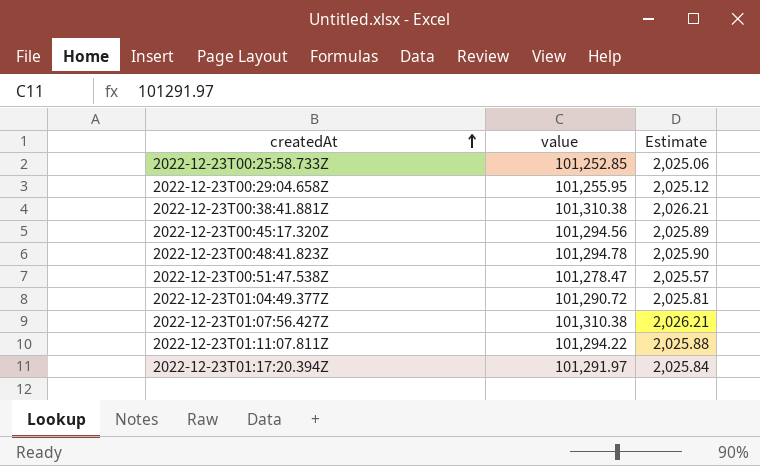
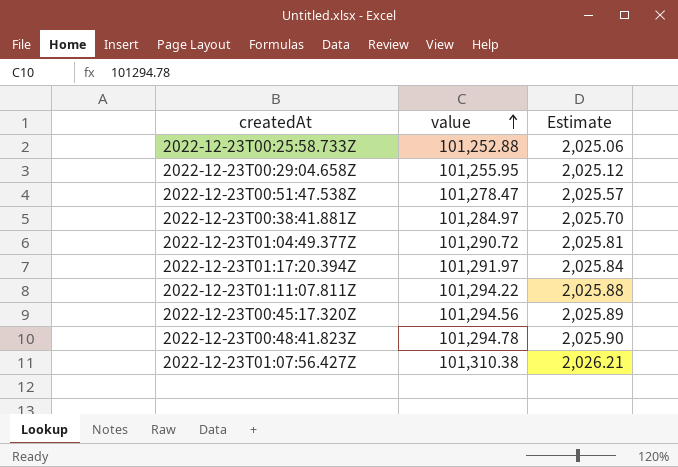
row order: createdAt ascending -> value ascending
2022-12-23T00:25:58.733Z | value: 101,252.85 -> 101,252.88
2022-12-23T00:38:41.881Z | value: 101,310.38 -> 101,284.97
2022-12-23T00:38:41.881Z | Estimate: 2,026.21 -> 2,025.70

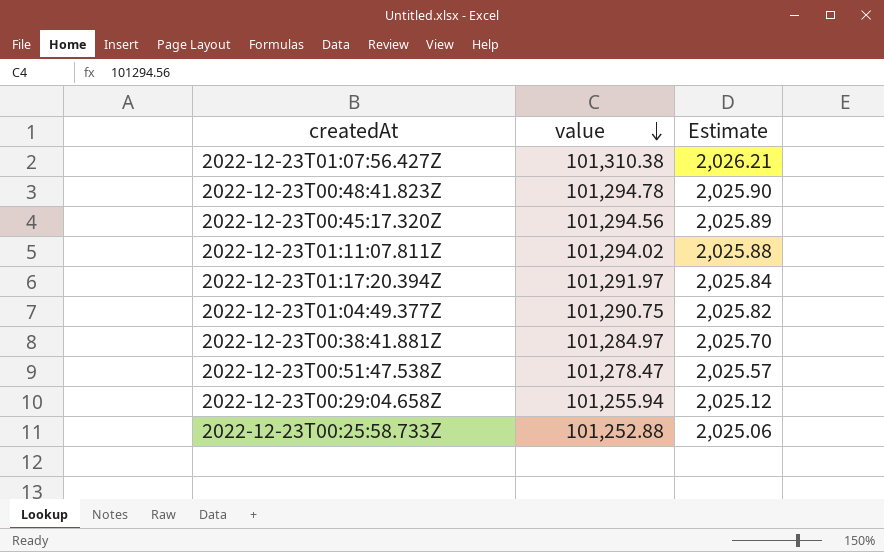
row order: value ascending -> value descending
2022-12-23T01:11:07.811Z | value: 101,294.22 -> 101,294.02
2022-12-23T01:04:49.377Z | value: 101,290.72 -> 101,290.75
2022-12-23T01:04:49.377Z | Estimate: 2,025.81 -> 2,025.82
2022-12-23T00:29:04.658Z | value: 101,255.95 -> 101,255.94

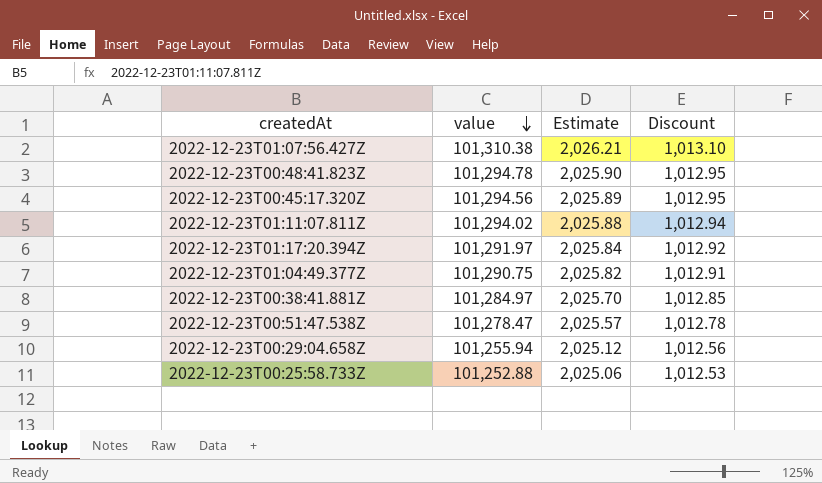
column Discount | formula: none -> [value] * 0.01

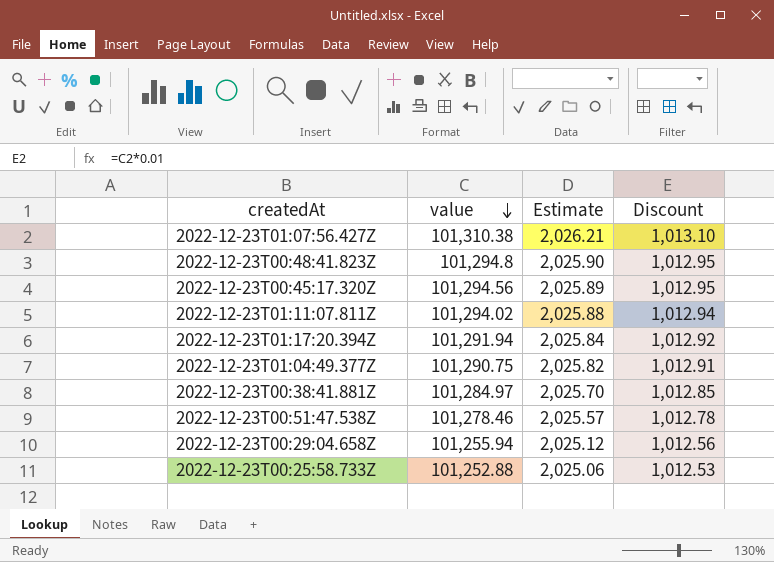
2022-12-23T00:48:41.823Z | value: 101,294.78 -> 101,294.8
2022-12-23T01:17:20.394Z | value: 101,291.97 -> 101,291.94
2022-12-23T00:51:47.538Z | value: 101,278.47 -> 101,278.46

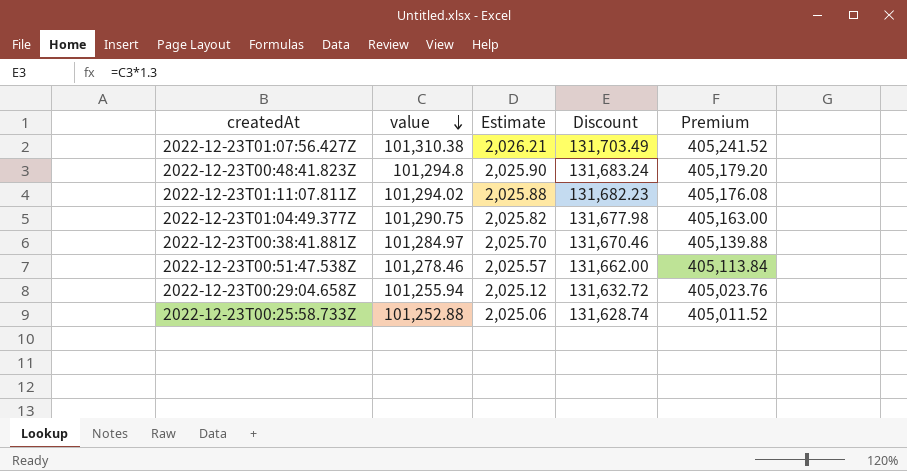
column Discount | formula: [value] * 0.01 -> [value] * 1.3
column Premium | formula: none -> [value] * 4
row 2022-12-23T00:45:17.320Z: 101,294.56 | 2,025.89 | 1,012.95 -> none
row 2022-12-23T01:17:20.394Z: 101,291.94 | 2,025.84 | 1,012.92 -> none

